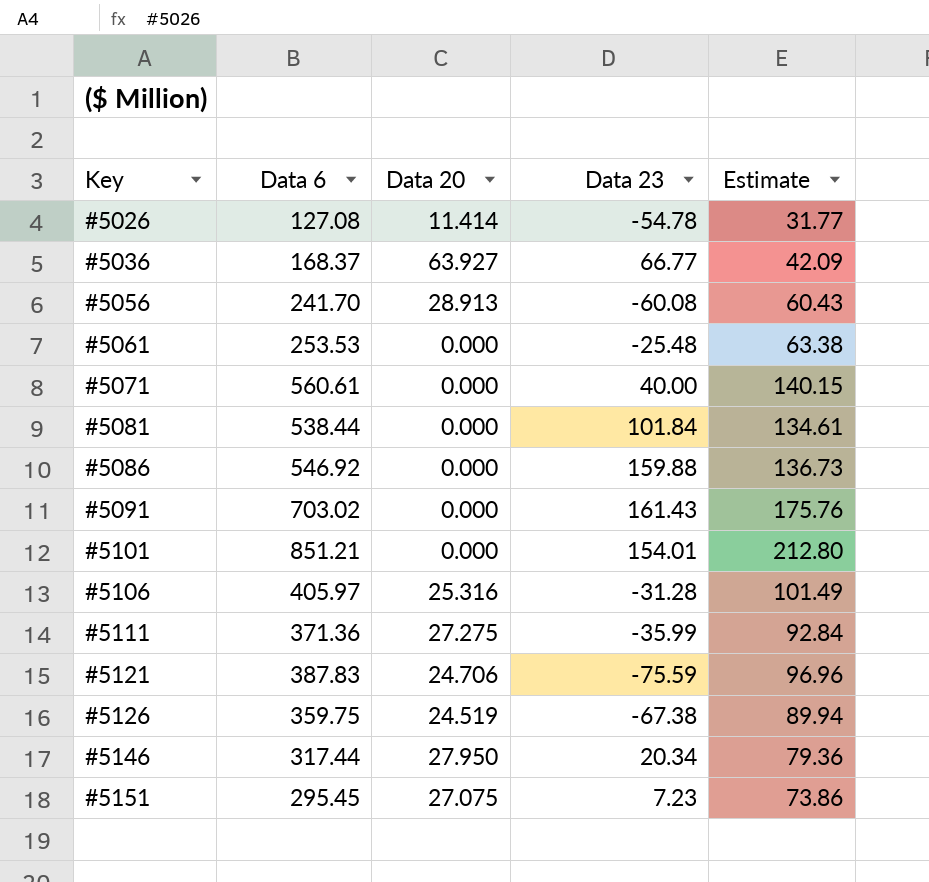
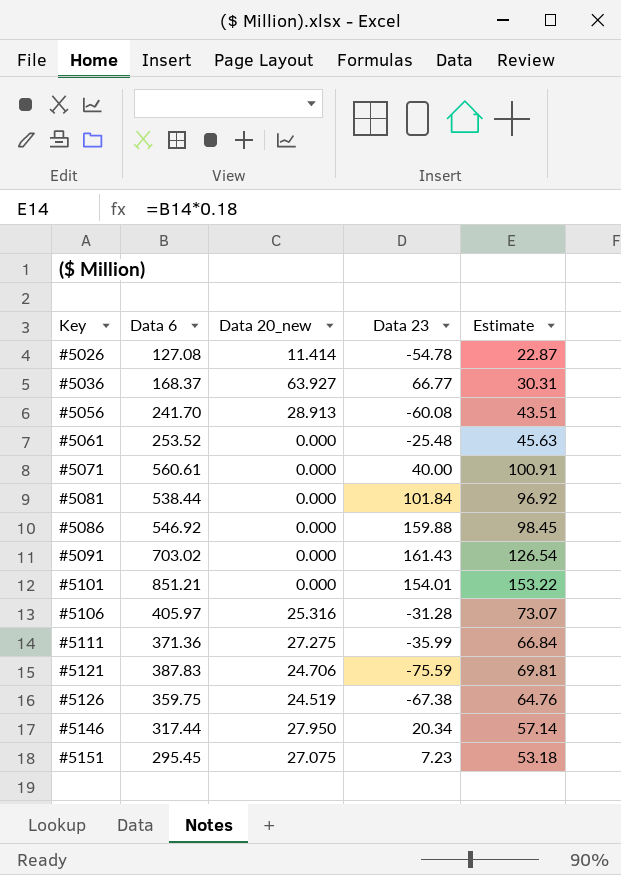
column name: Data 20 -> Data 20_new
column Estimate | formula: [Data 6] * 0.25 -> [Data 6] * 0.18
#5061 | Data 6: 253.53 -> 253.52

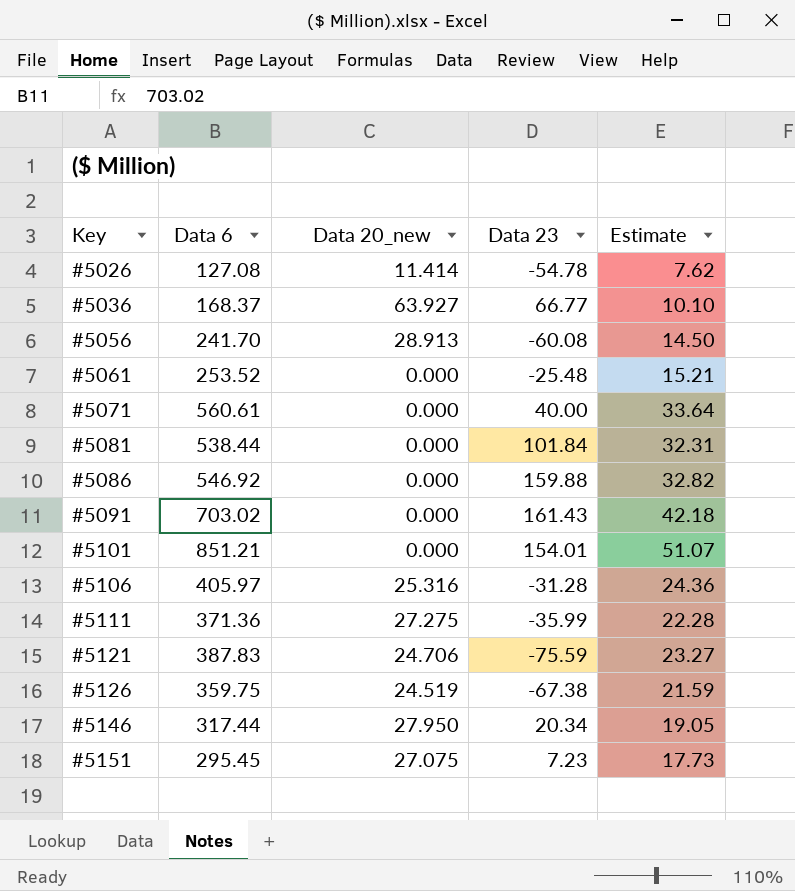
column Estimate | formula: [Data 6] * 0.18 -> [Data 6] * 0.06

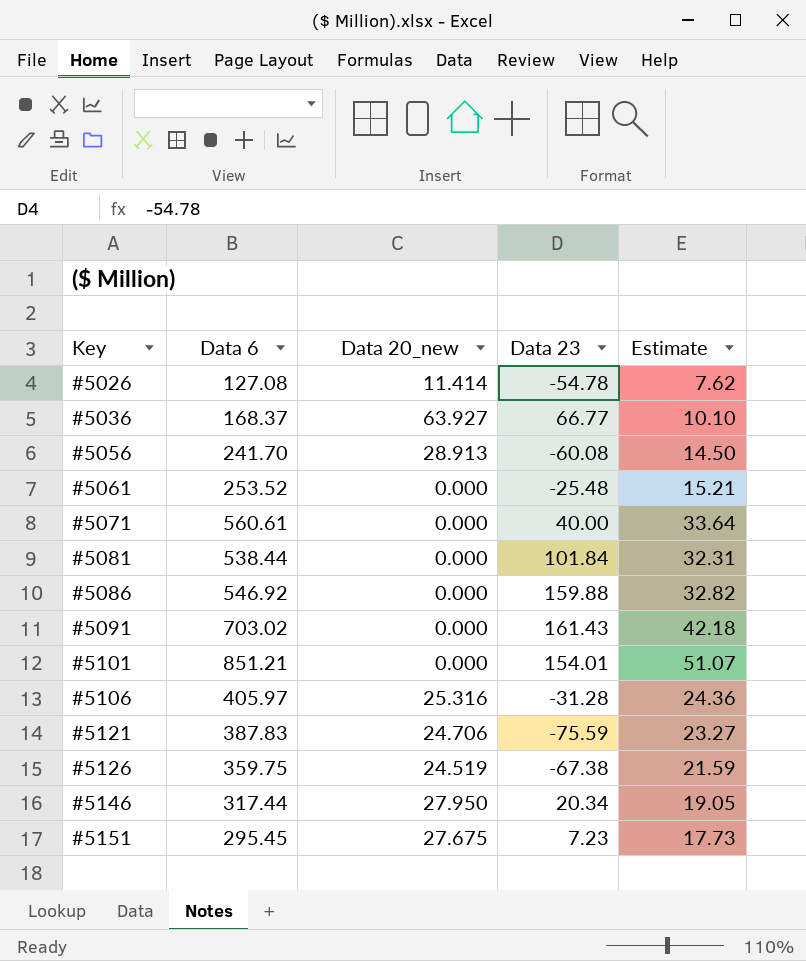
row #5111: 371.36 | 27.275 | -35.99 | 22.28 -> none
#5151 | Data 20_new: 27.075 -> 27.675

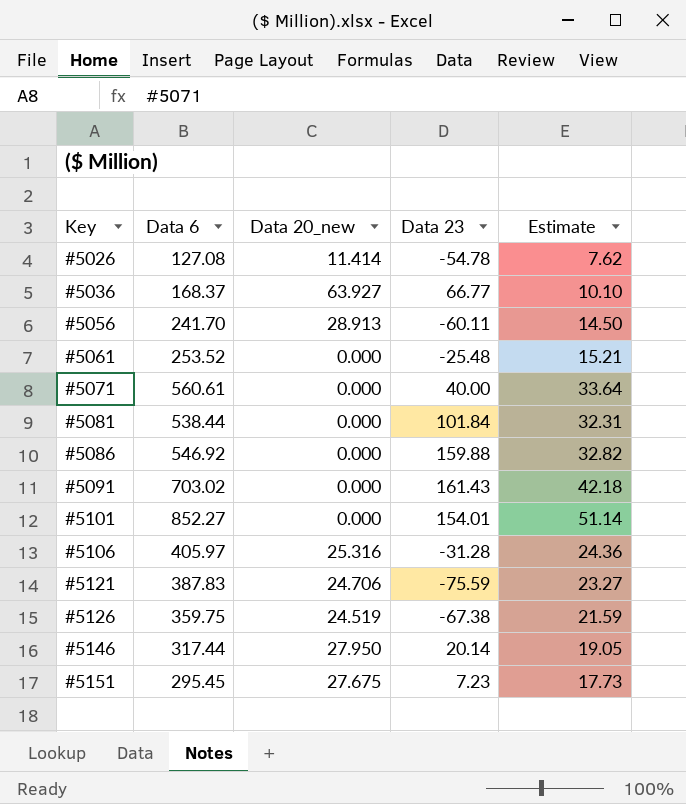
#5056 | Data 23: -60.08 -> -60.11
#5101 | Data 6: 851.21 -> 852.27
#5101 | Estimate: 51.07 -> 51.14
#5146 | Data 23: 20.34 -> 20.14

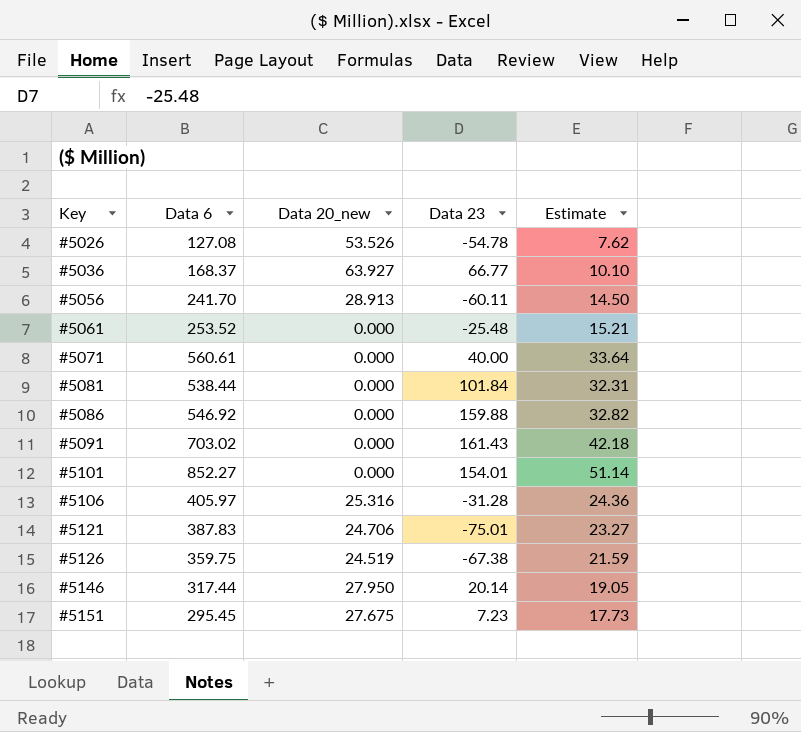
#5026 | Data 20_new: 11.414 -> 53.526
#5121 | Data 23: -75.59 -> -75.01

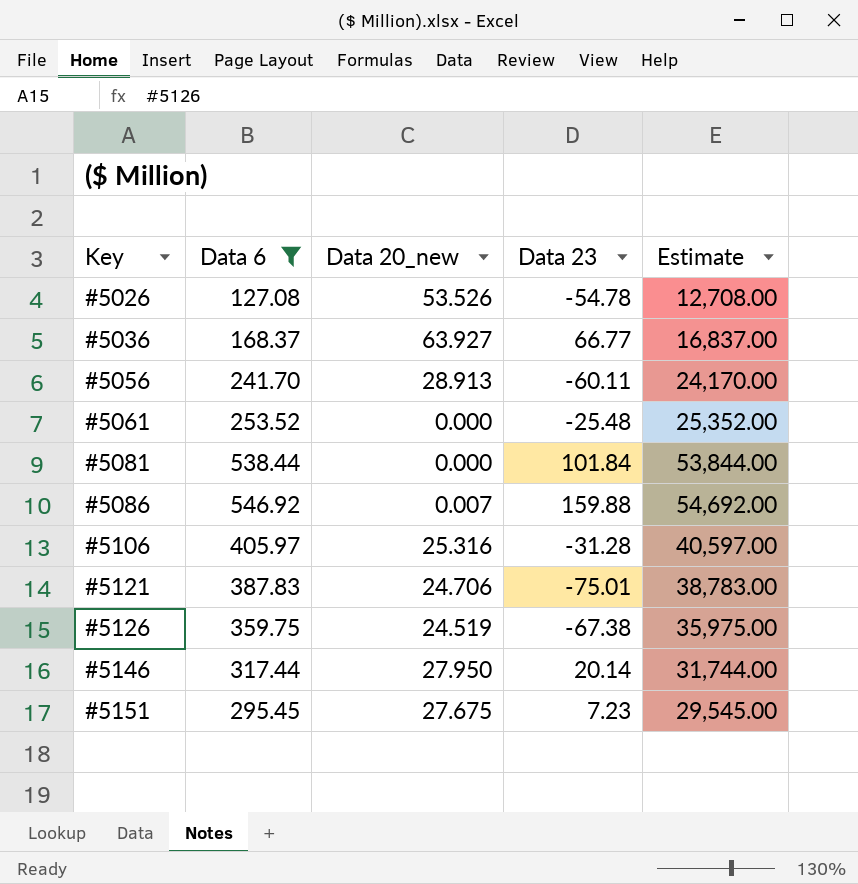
filter: none -> Data 6 <= 546.92
column Estimate | formula: [Data 6] * 0.06 -> [Data 6] * 100
#5086 | Data 20_new: 0.000 -> 0.007

